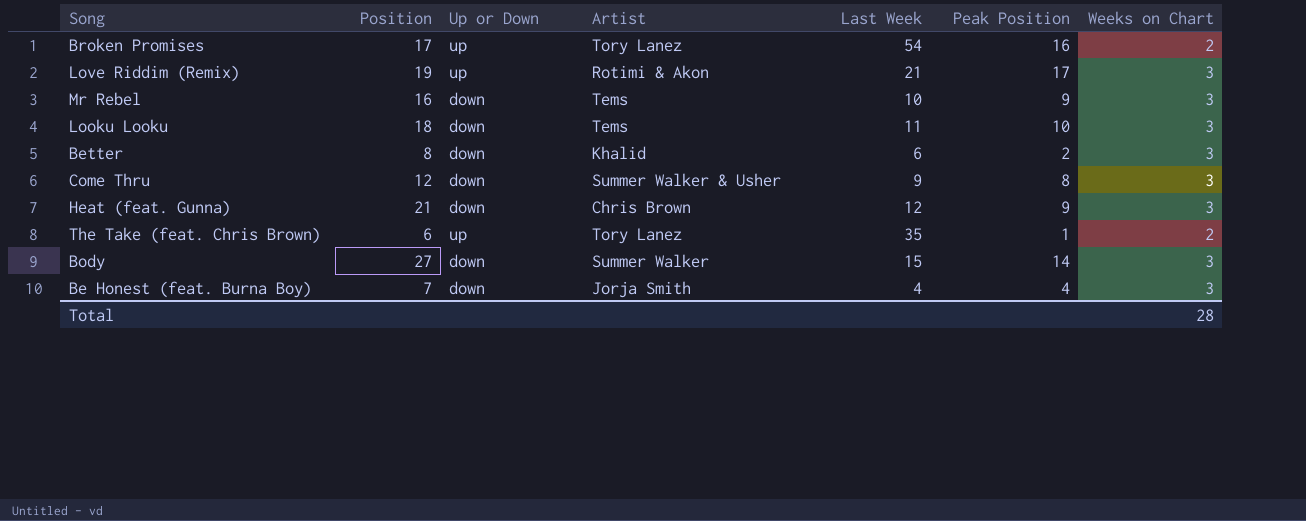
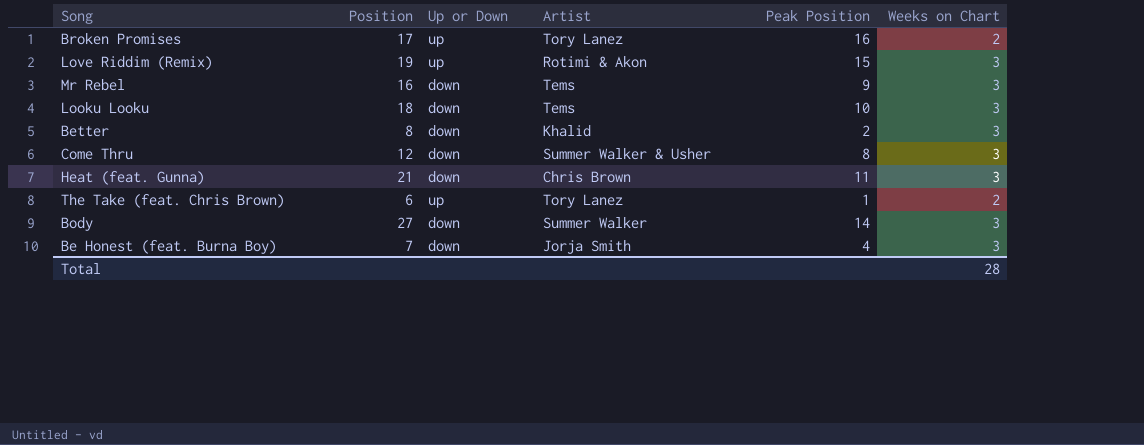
column Last Week | position: 5 -> none
Love Riddim (Remix) | Peak Position: 17 -> 15
Heat (feat. Gunna) | Peak Position: 9 -> 11

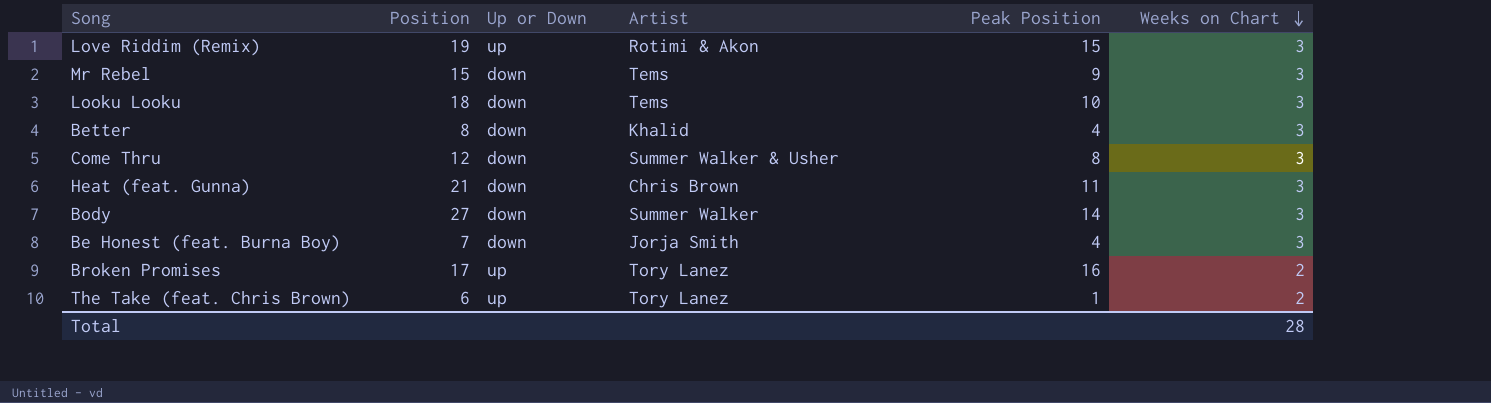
row order: none -> Weeks on Chart descending
Mr Rebel | Position: 16 -> 15
Better | Peak Position: 2 -> 4

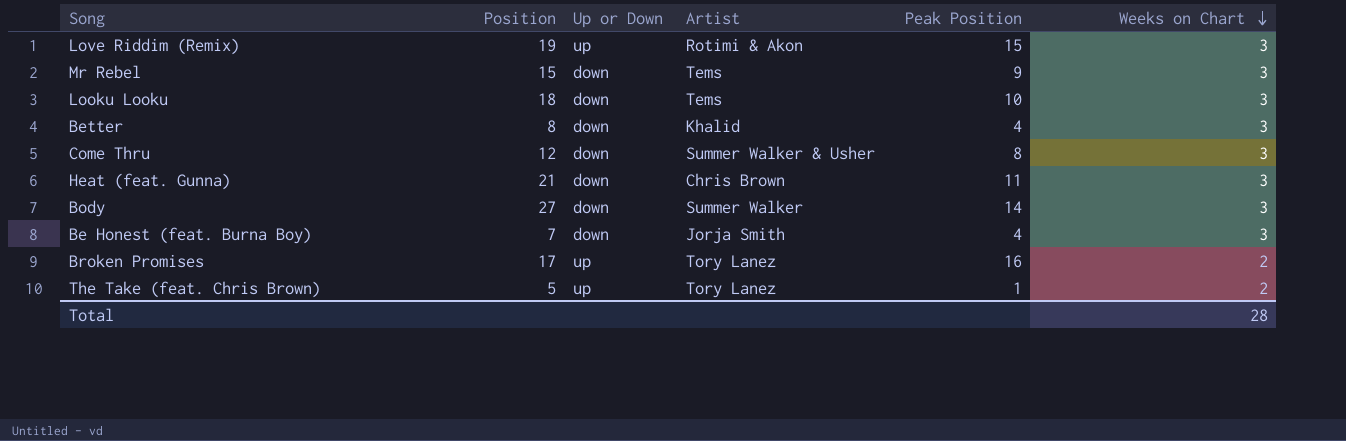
The Take (feat. Chris Brown) | Position: 6 -> 5

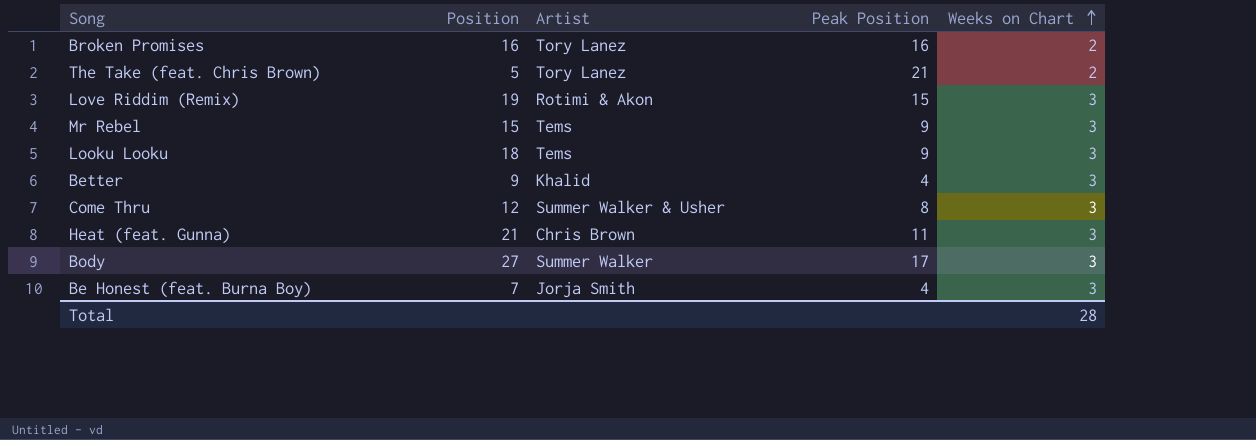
row order: Weeks on Chart descending -> Weeks on Chart ascending
column Up or Down | position: 3 -> none
Broken Promises | Position: 17 -> 16
The Take (feat. Chris Brown) | Peak Position: 1 -> 21
Looku Looku | Peak Position: 10 -> 9
Better | Position: 8 -> 9
Body | Peak Position: 14 -> 17

